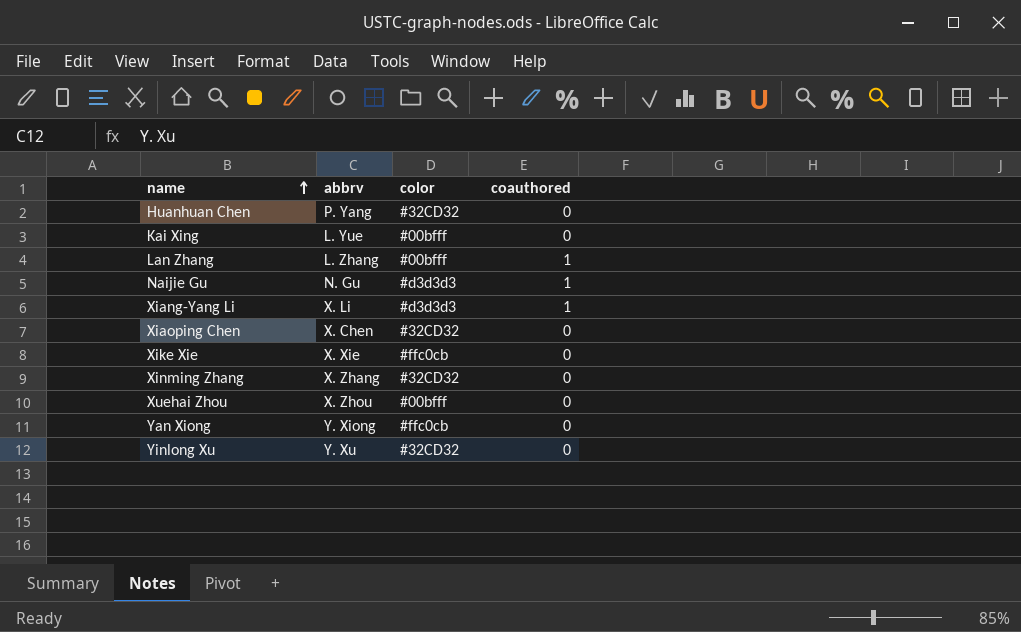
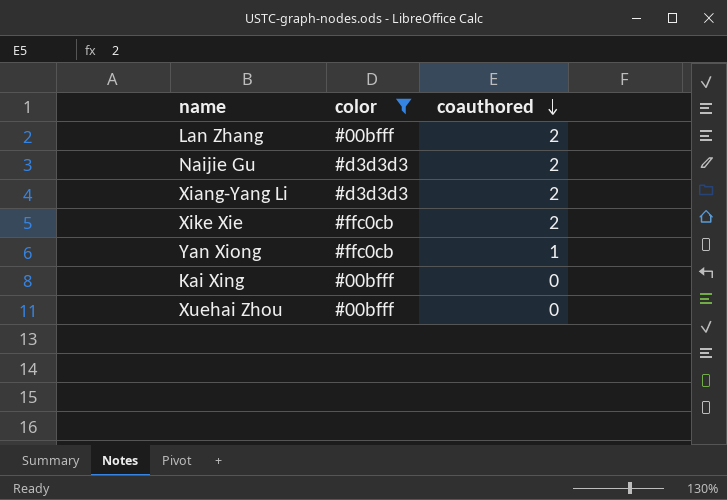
filter: none -> color != #32CD32
row order: name ascending -> coauthored descending
column abbrv | position: 2 -> none
Lan Zhang | coauthored: 1 -> 2
Naijie Gu | coauthored: 1 -> 2
Xiang-Yang Li | coauthored: 1 -> 2
Xike Xie | coauthored: 0 -> 2
Yan Xiong | coauthored: 0 -> 1

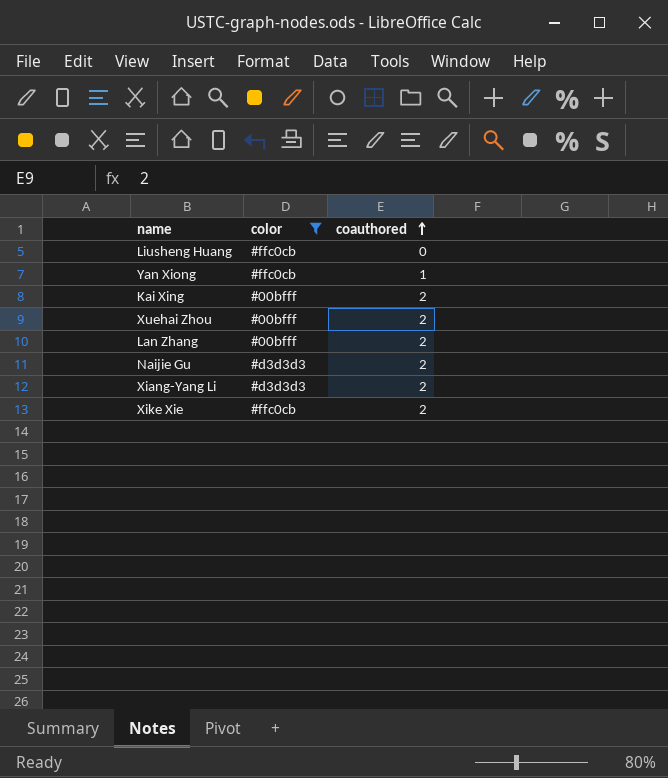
row order: coauthored descending -> coauthored ascending
row Liusheng Huang: none -> #ffc0cb | 0
Kai Xing | coauthored: 0 -> 2
Xuehai Zhou | coauthored: 0 -> 2

